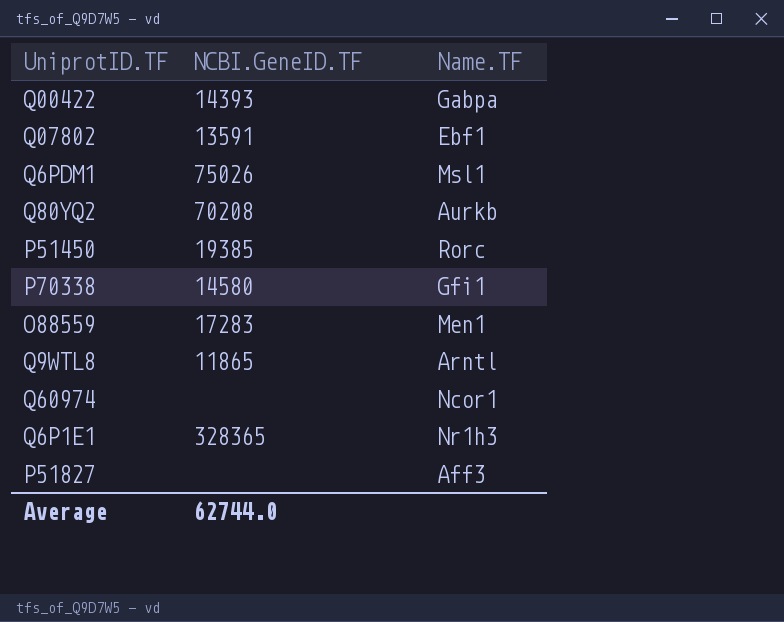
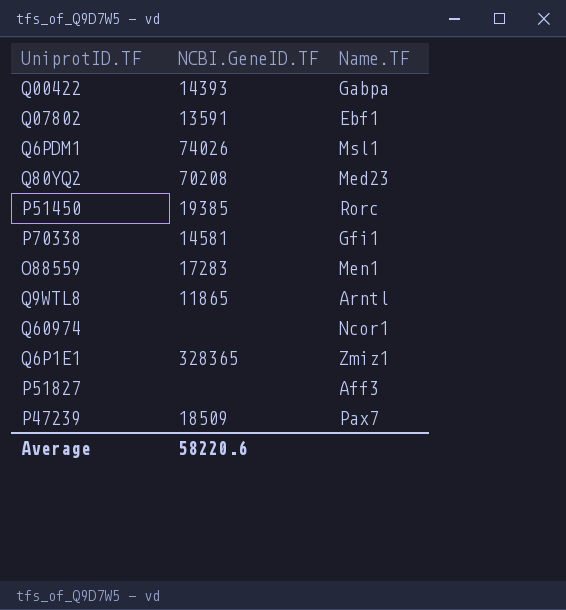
Q6PDM1 | NCBI.GeneID.TF: 75026 -> 74026
Q80YQ2 | Name.TF: Aurkb -> Med23
P70338 | NCBI.GeneID.TF: 14580 -> 14581
Q6P1E1 | Name.TF: Nr1h3 -> Zmiz1
row P47239: none -> 18509 | Pax7
Average | NCBI.GeneID.TF: 62744.0 -> 58220.6

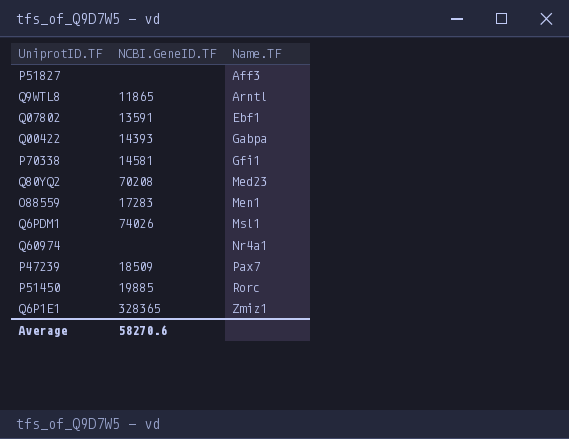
row order: none -> Name.TF ascending
Q60974 | Name.TF: Ncor1 -> Nr4a1
P51450 | NCBI.GeneID.TF: 19385 -> 19885
Average | NCBI.GeneID.TF: 58220.6 -> 58270.6

